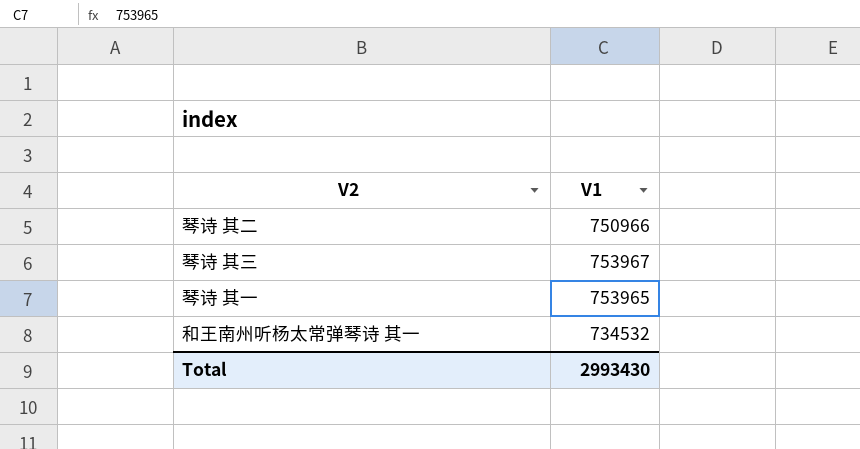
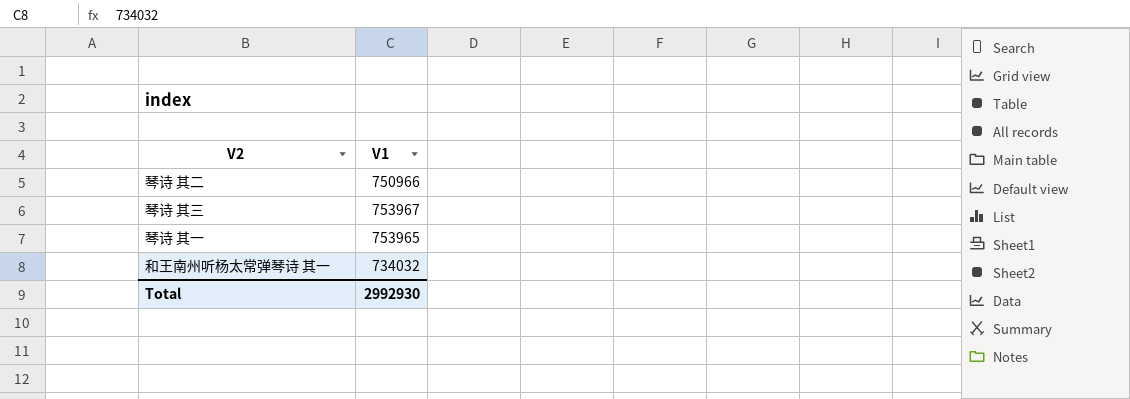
和王南州听杨太常弹琴诗 其一 | V1: 734532 -> 734032
Total | V1: 2993430 -> 2992930

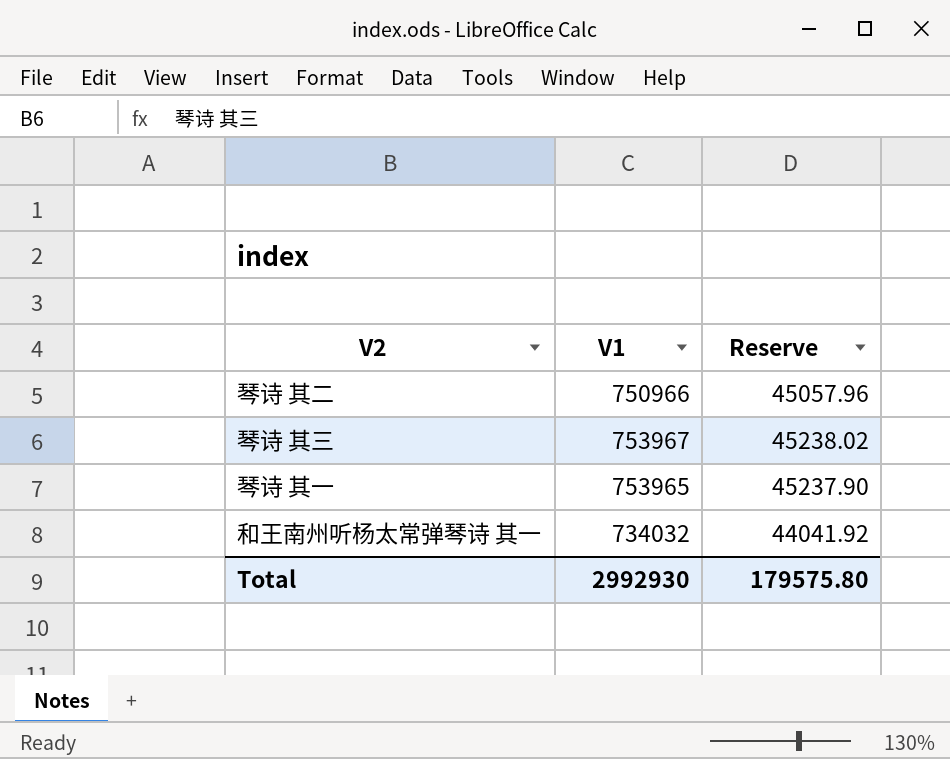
column Reserve | formula: none -> [V1] * 0.06

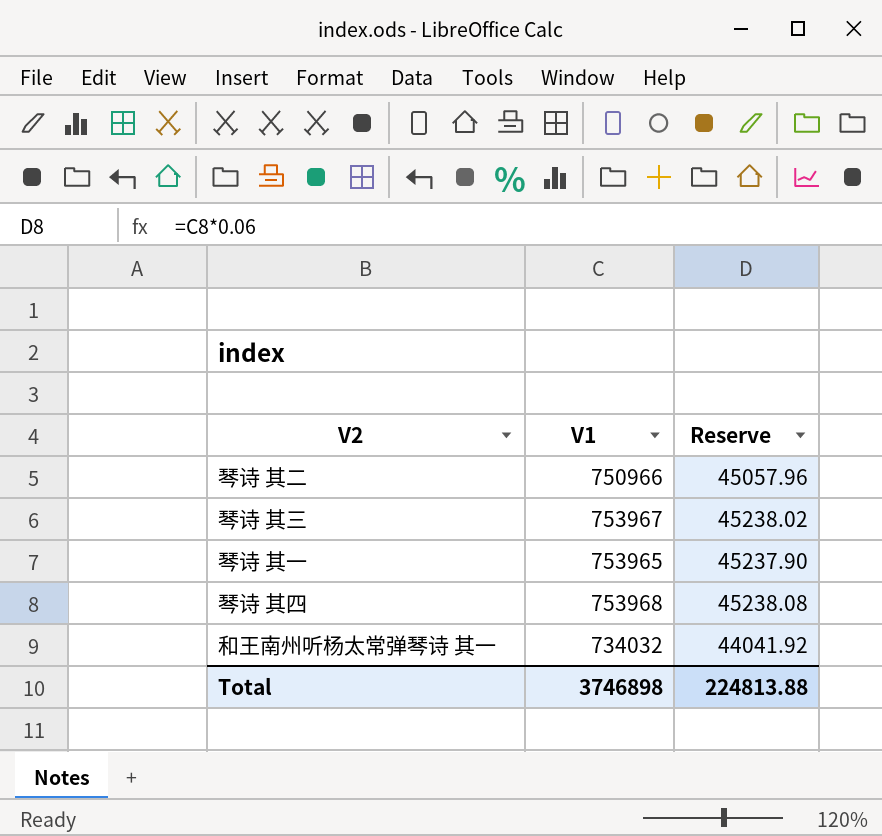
row 琴诗 其四: none -> 753968 | 45238.08
Total | V1: 2992930 -> 3746898
Total | Reserve: 179575.80 -> 224813.88

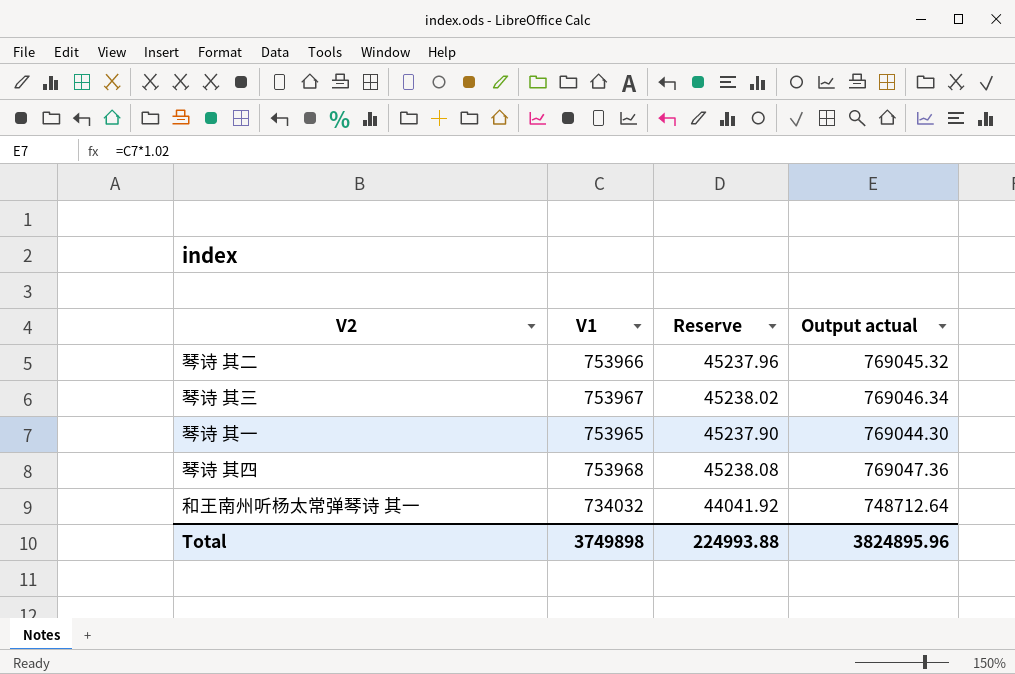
column Output actual | formula: none -> [V1] * 1.02
琴诗 其二 | V1: 750966 -> 753966
琴诗 其二 | Reserve: 45057.96 -> 45237.96
Total | V1: 3746898 -> 3749898
Total | Reserve: 224813.88 -> 224993.88

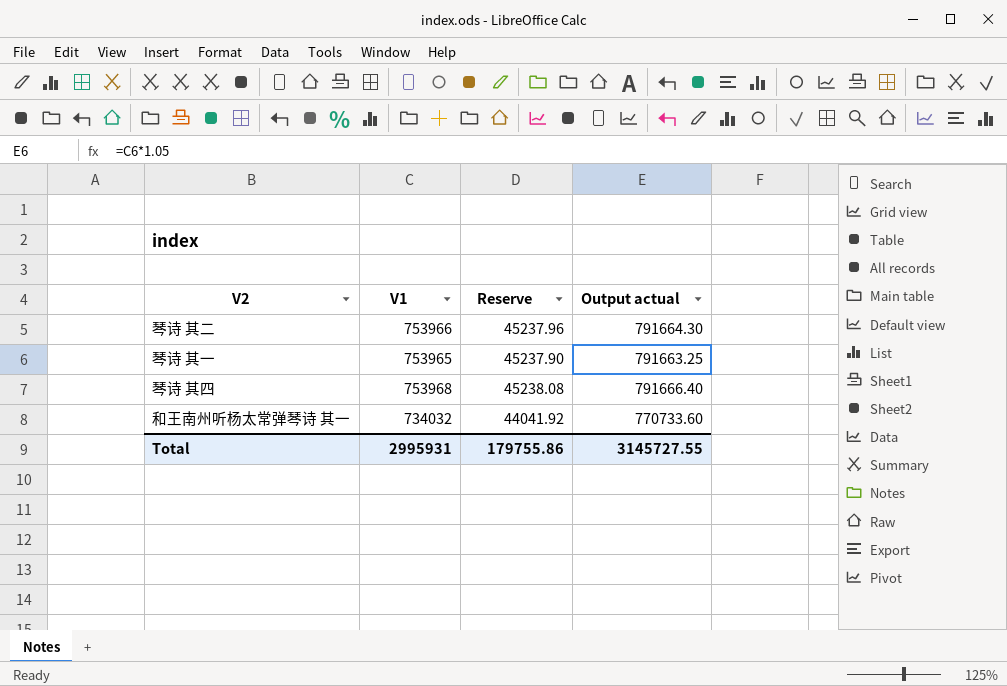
column Output actual | formula: [V1] * 1.02 -> [V1] * 1.05
row 琴诗 其三: 753967 | 45238.02 | 769046.34 -> none
Total | V1: 3749898 -> 2995931
Total | Reserve: 224993.88 -> 179755.86
Total | Output actual: 3824895.96 -> 3145727.55

